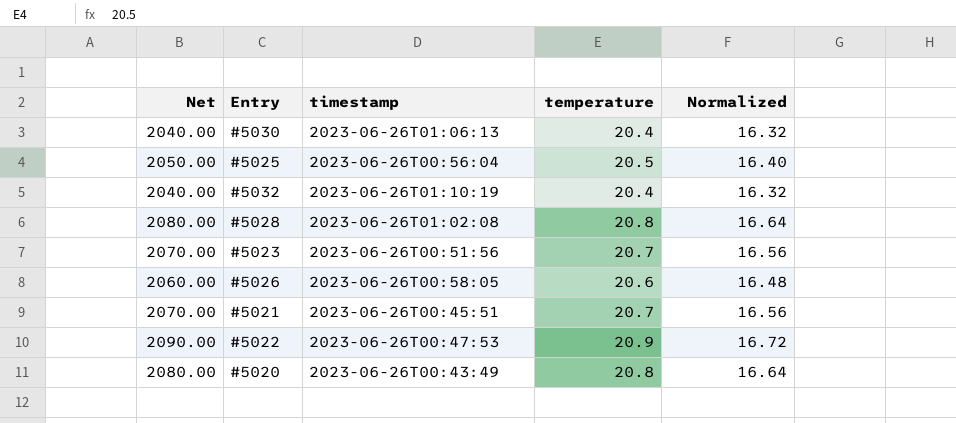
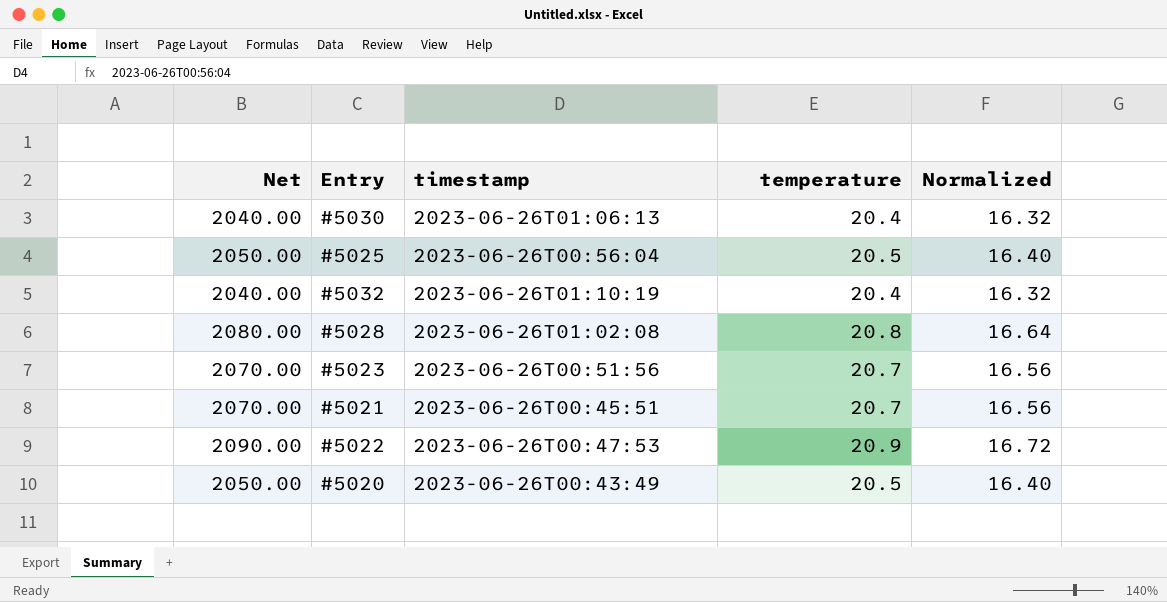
row #5026: 2060.00 | 2023-06-26T00:58:05 | 20.6 | 16.48 -> none
#5020 | Net: 2080.00 -> 2050.00
#5020 | temperature: 20.8 -> 20.5
#5020 | Normalized: 16.64 -> 16.40

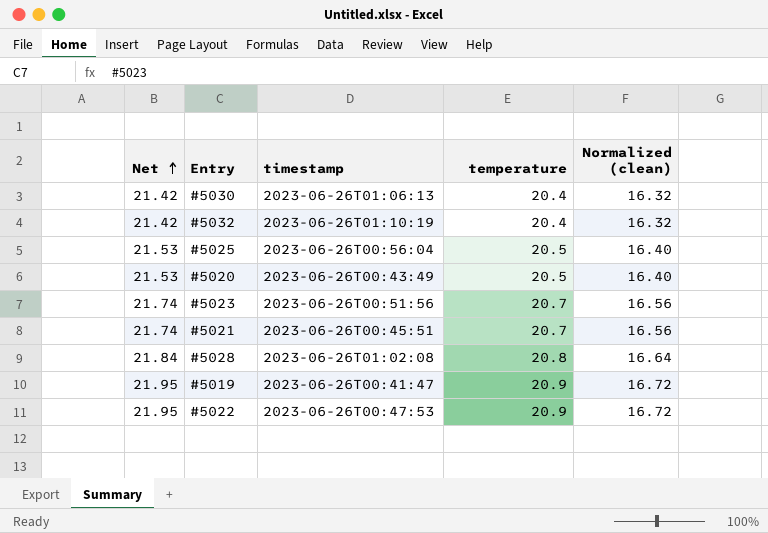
row order: none -> Net ascending
column Net | formula: [temperature] * 100 -> [temperature] * 1.05
column name: Normalized -> Normalized (clean)
row #5019: none -> 21.95 | 2023-06-26T00:41:47 | 20.9 | 16.72

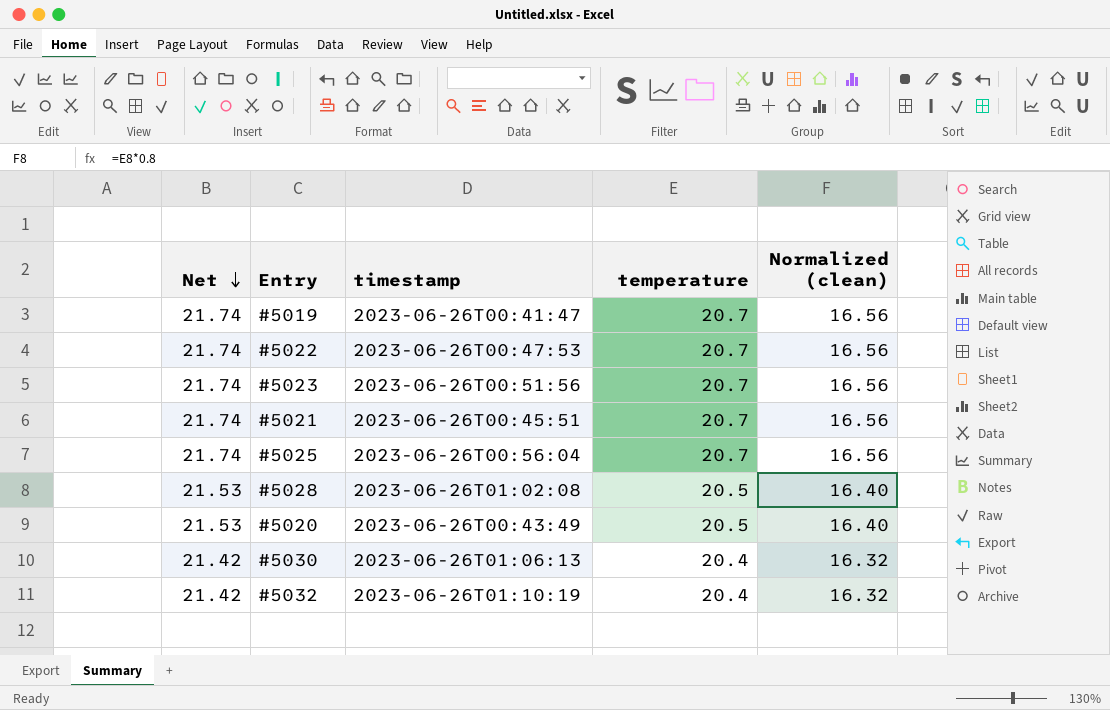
row order: Net ascending -> Net descending
#5019 | Net: 21.95 -> 21.74
#5019 | temperature: 20.9 -> 20.7
#5019 | Normalized (clean): 16.72 -> 16.56
#5022 | Net: 21.95 -> 21.74
#5022 | temperature: 20.9 -> 20.7
#5022 | Normalized (clean): 16.72 -> 16.56
#5025 | Net: 21.53 -> 21.74
#5025 | temperature: 20.5 -> 20.7
#5025 | Normalized (clean): 16.40 -> 16.56
#5028 | Net: 21.84 -> 21.53
#5028 | temperature: 20.8 -> 20.5
#5028 | Normalized (clean): 16.64 -> 16.40

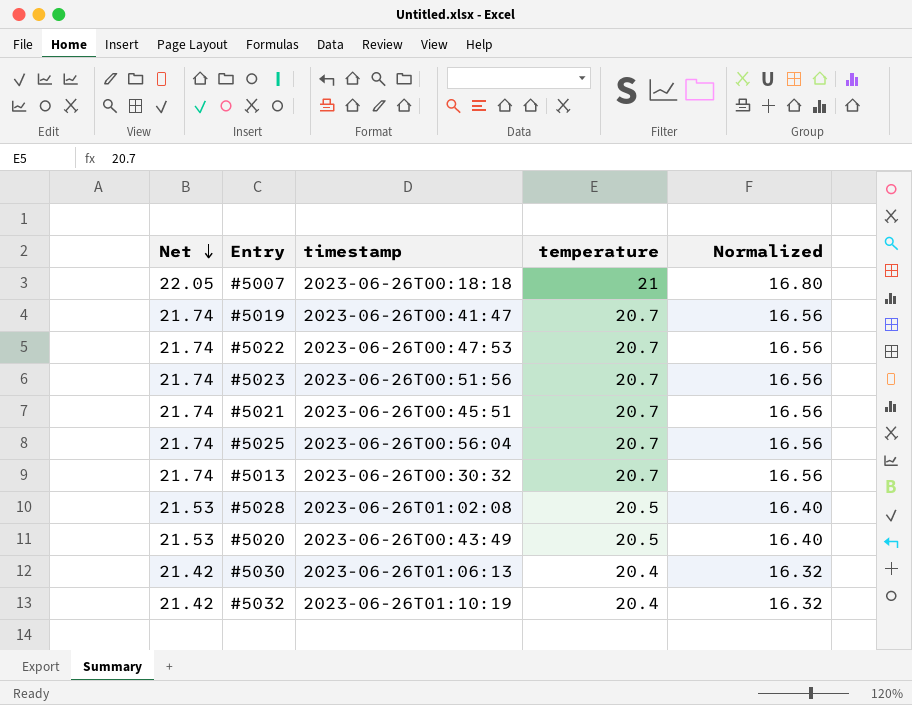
column name: Normalized (clean) -> Normalized
row #5007: none -> 22.05 | 2023-06-26T00:18:18 | 21 | 16.80
row #5013: none -> 21.74 | 2023-06-26T00:30:32 | 20.7 | 16.56

